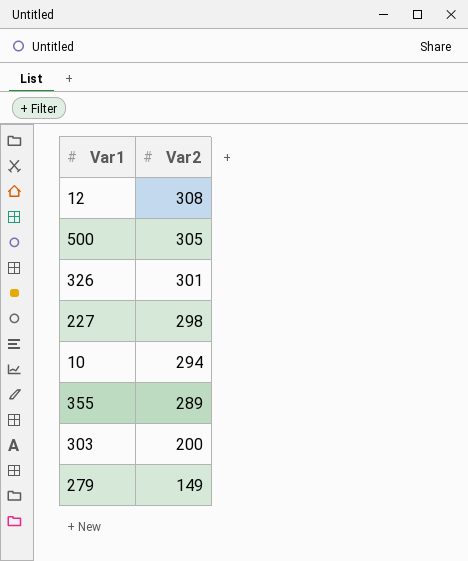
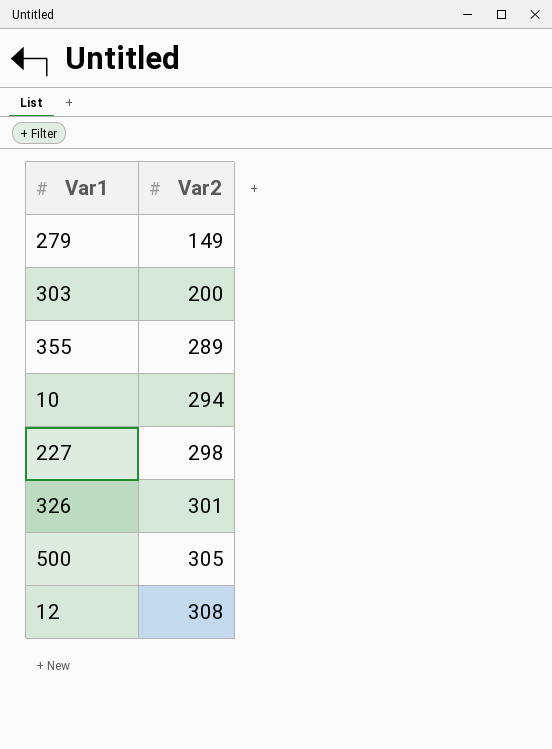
row order: Var2 descending -> Var2 ascending

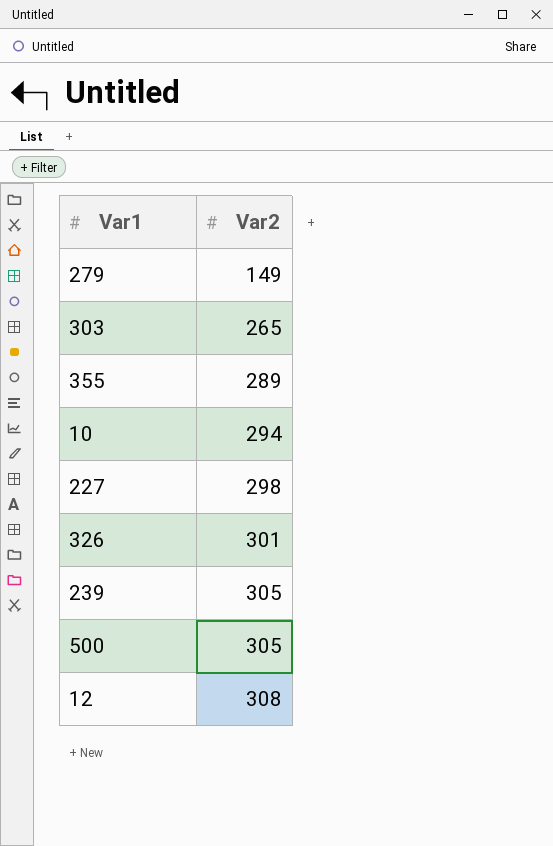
303 | Var2: 200 -> 265
row 239: none -> 305

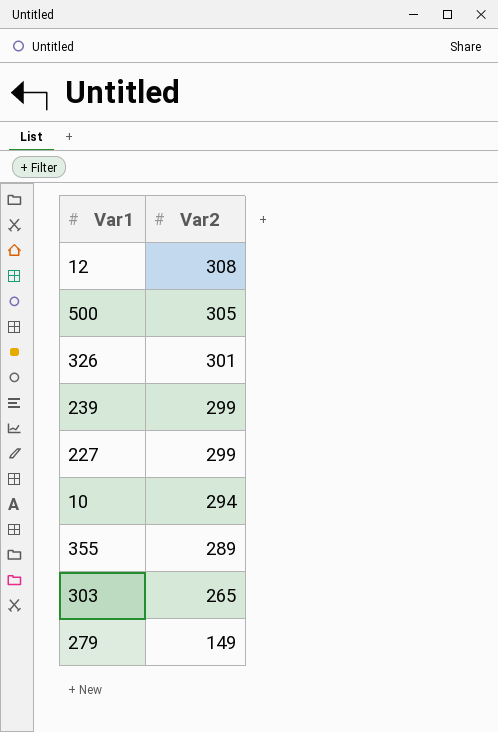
row order: Var2 ascending -> Var2 descending
239 | Var2: 305 -> 299
227 | Var2: 298 -> 299

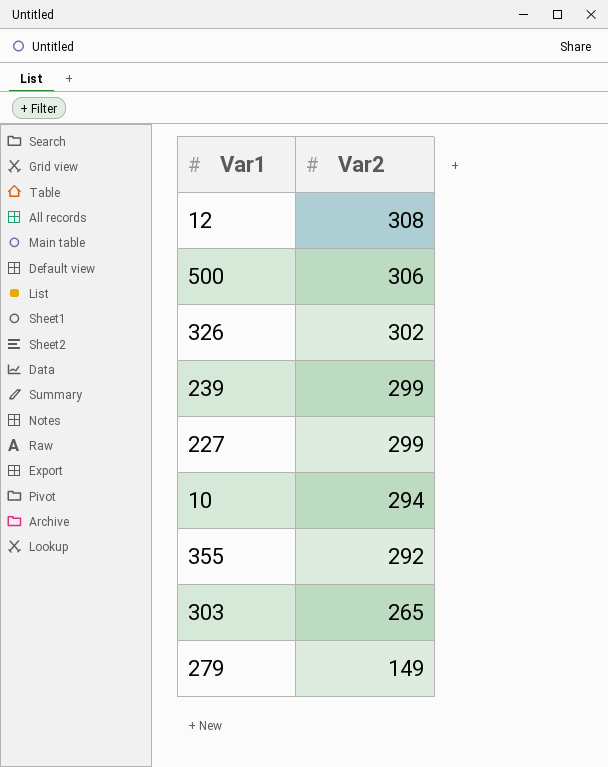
500 | Var2: 305 -> 306
326 | Var2: 301 -> 302
355 | Var2: 289 -> 292

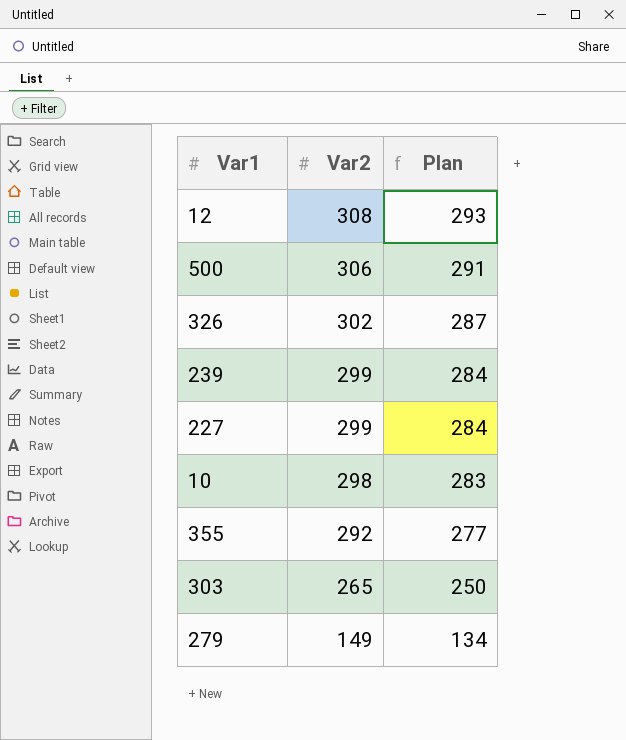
column Plan | formula: none -> [Var2] - 15
10 | Var2: 294 -> 298

